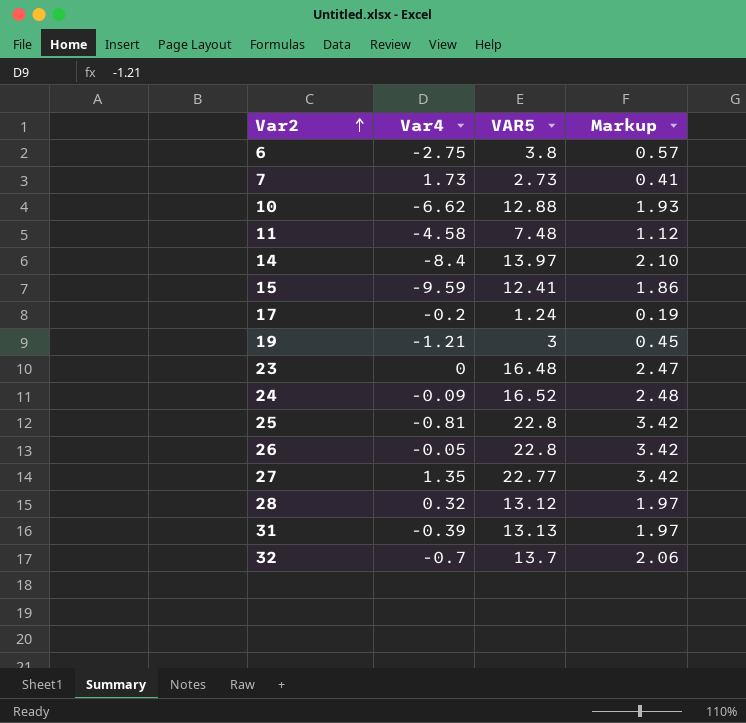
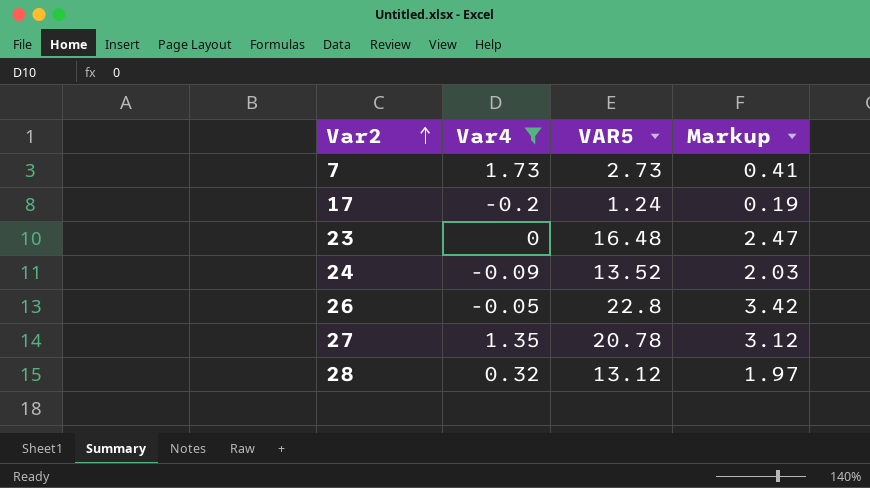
filter: none -> Var4 >= -0.2
24 | VAR5: 16.52 -> 13.52
24 | Markup: 2.48 -> 2.03
27 | VAR5: 22.77 -> 20.78
27 | Markup: 3.42 -> 3.12

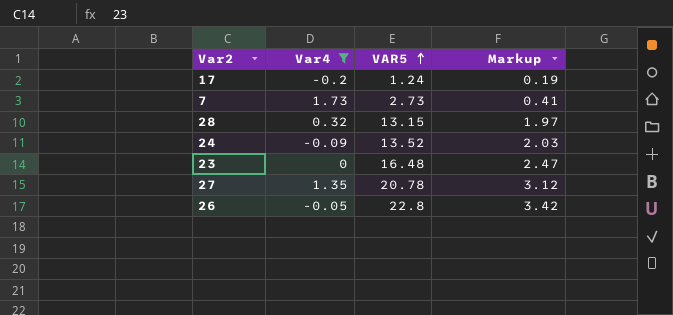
row order: Var2 ascending -> VAR5 ascending
28 | VAR5: 13.12 -> 13.15

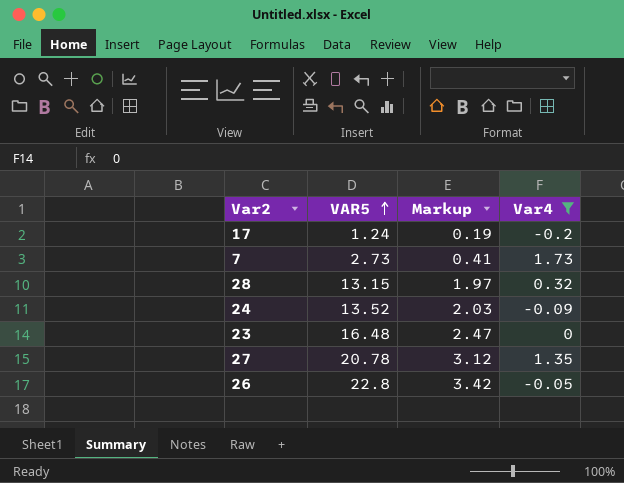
column Var4 | position: 2 -> 4

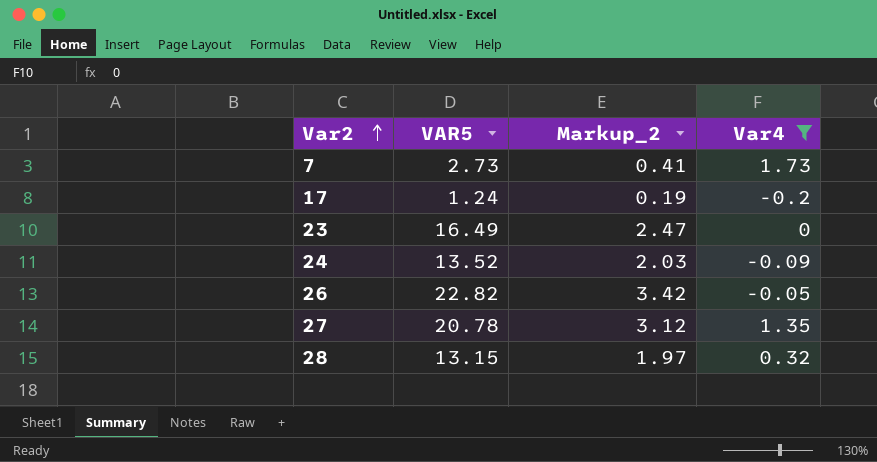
row order: VAR5 ascending -> Var2 ascending
column name: Markup -> Markup_2
23 | VAR5: 16.48 -> 16.49
26 | VAR5: 22.8 -> 22.82

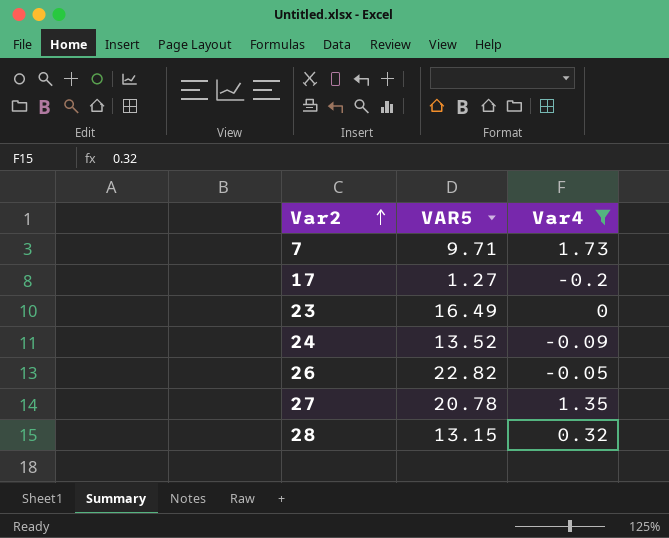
column Markup_2 | formula: [VAR5] * 0.15 -> none
7 | VAR5: 2.73 -> 9.71
17 | VAR5: 1.24 -> 1.27

